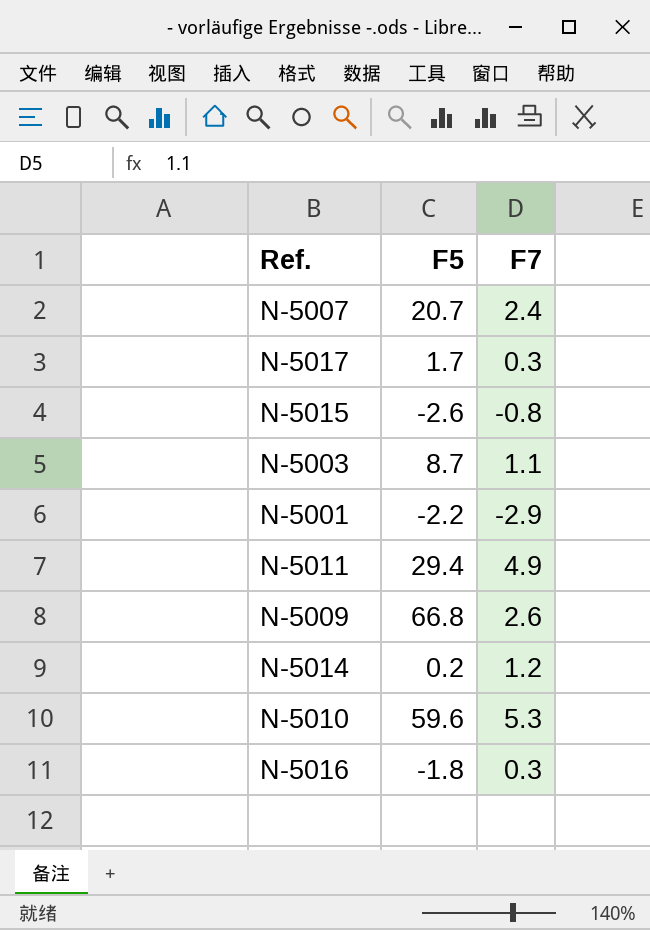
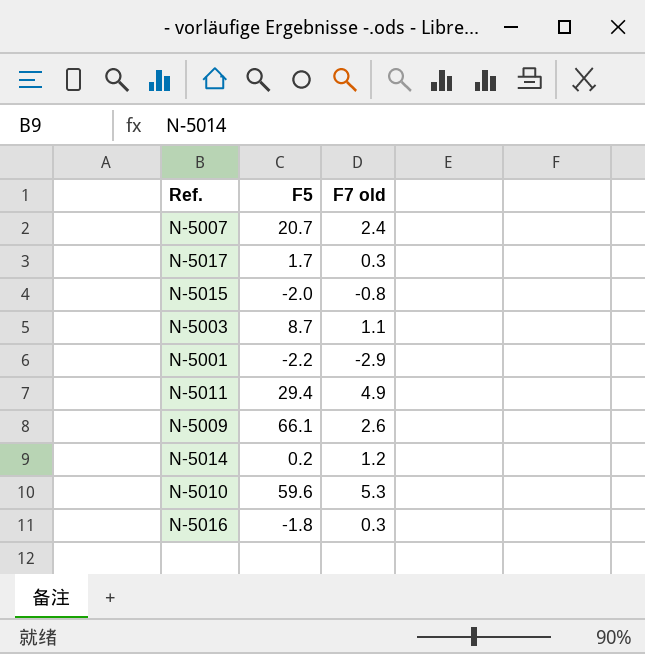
column name: F7 -> F7 old
N-5015 | F5: -2.6 -> -2.0
N-5009 | F5: 66.8 -> 66.1

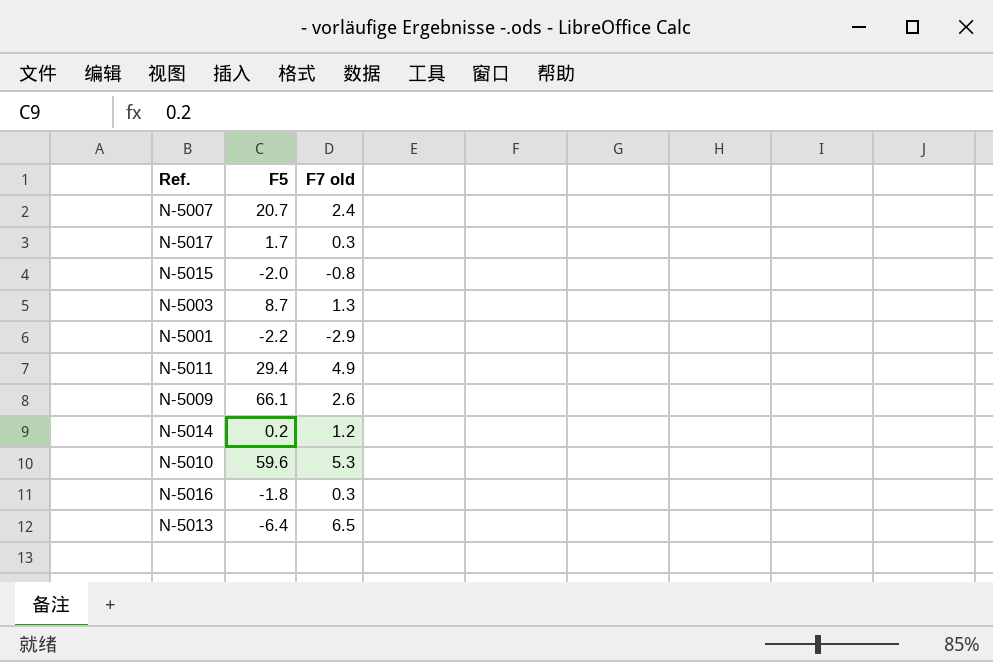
N-5003 | F7 old: 1.1 -> 1.3
row N-5013: none -> -6.4 | 6.5

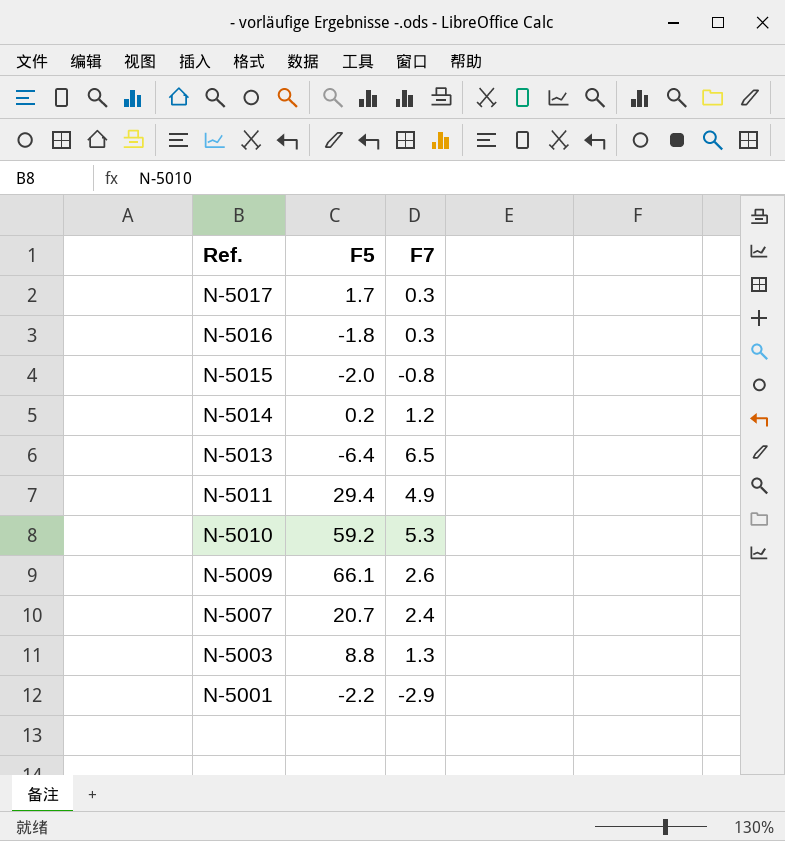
row order: none -> Ref. descending
column name: F7 old -> F7
N-5010 | F5: 59.6 -> 59.2
N-5003 | F5: 8.7 -> 8.8

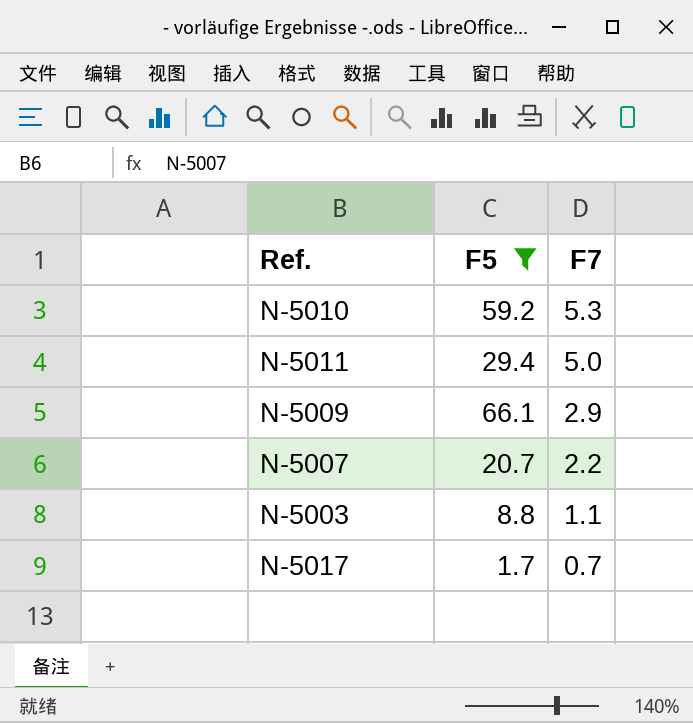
filter: none -> F5 >= 1.7
row order: Ref. descending -> F7 descending
N-5011 | F7: 4.9 -> 5.0
N-5009 | F7: 2.6 -> 2.9
N-5007 | F7: 2.4 -> 2.2
N-5003 | F7: 1.3 -> 1.1
N-5017 | F7: 0.3 -> 0.7

